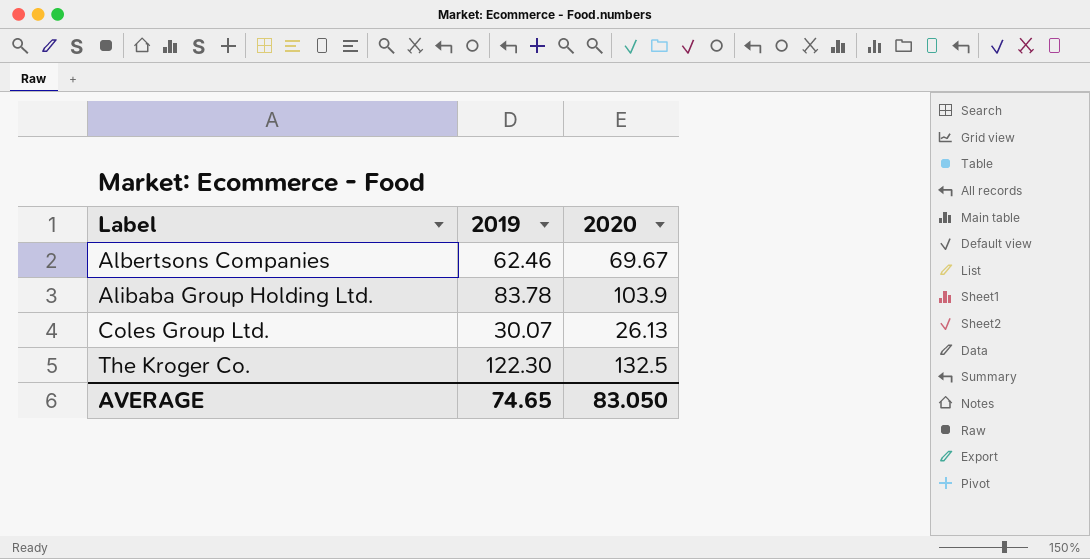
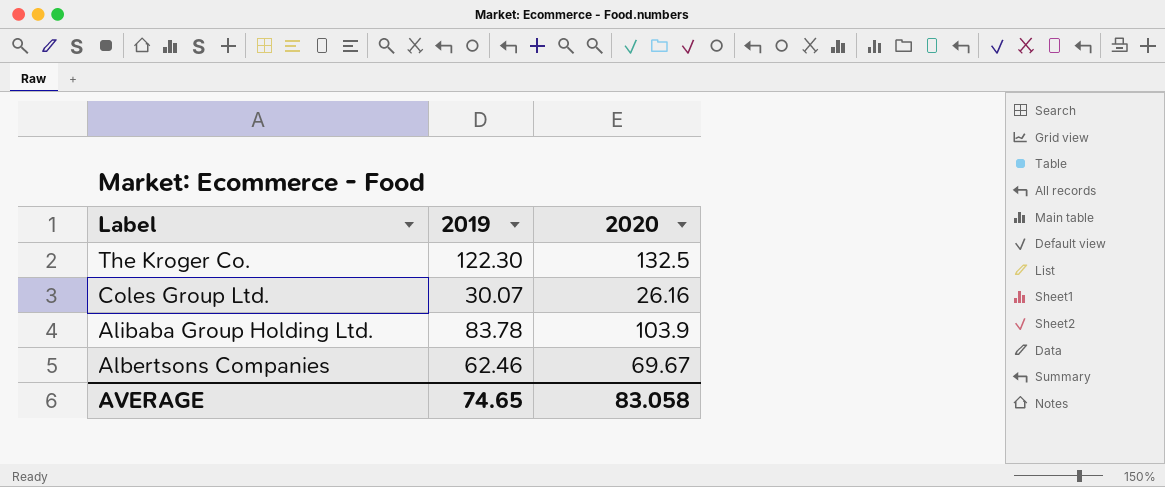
row order: Label ascending -> Label descending
Coles Group Ltd. | 2020: 26.13 -> 26.16
AVERAGE | 2020: 83.050 -> 83.058

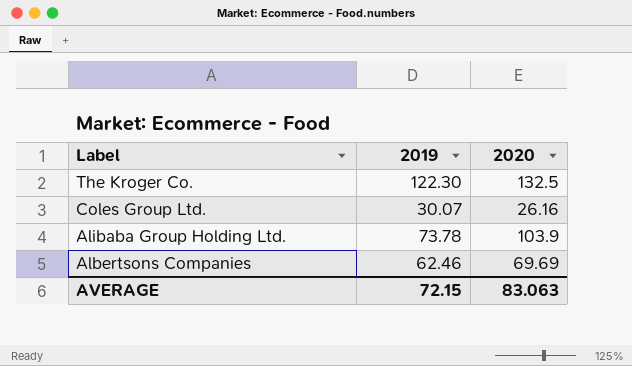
Alibaba Group Holding Ltd. | 2019: 83.78 -> 73.78
Albertsons Companies | 2020: 69.67 -> 69.69
AVERAGE | 2019: 74.65 -> 72.15
AVERAGE | 2020: 83.058 -> 83.063

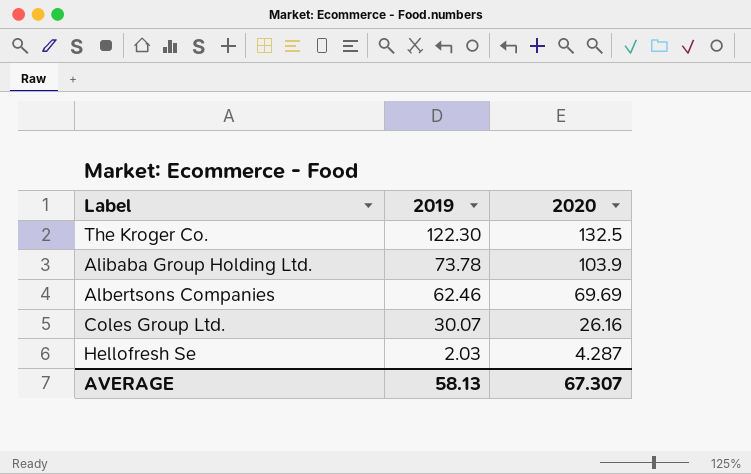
row order: Label descending -> 2019 descending
row Hellofresh Se: none -> 2.03 | 4.287
AVERAGE | 2019: 72.15 -> 58.13
AVERAGE | 2020: 83.063 -> 67.307

